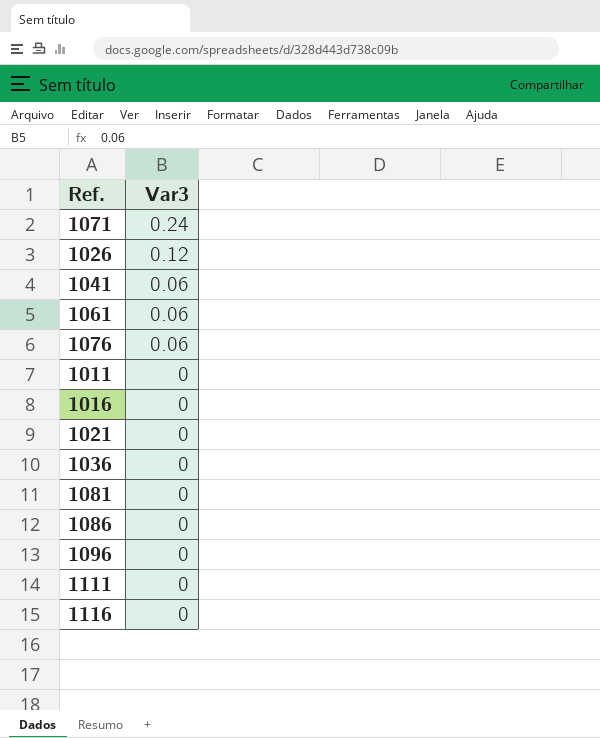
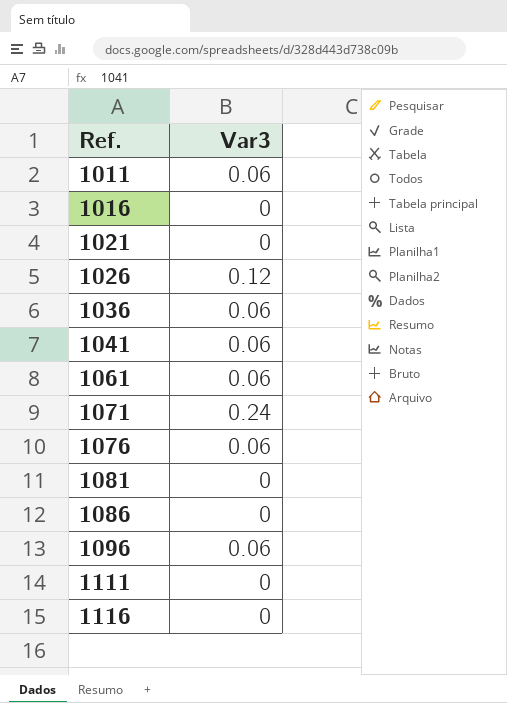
row order: Var3 descending -> Ref. ascending
1011 | Var3: 0 -> 0.06
1036 | Var3: 0 -> 0.06
1096 | Var3: 0 -> 0.06

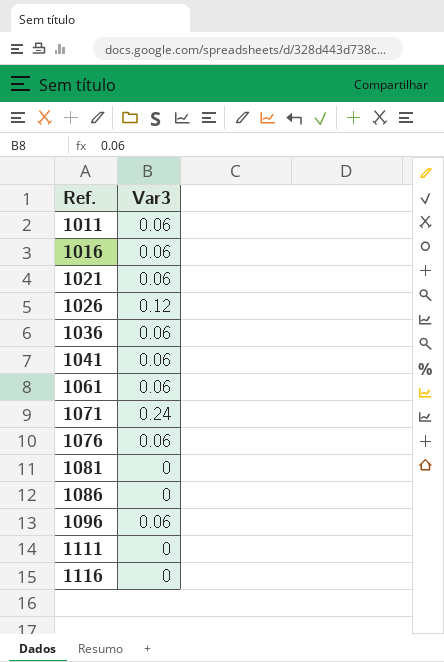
1016 | Var3: 0 -> 0.06
1021 | Var3: 0 -> 0.06

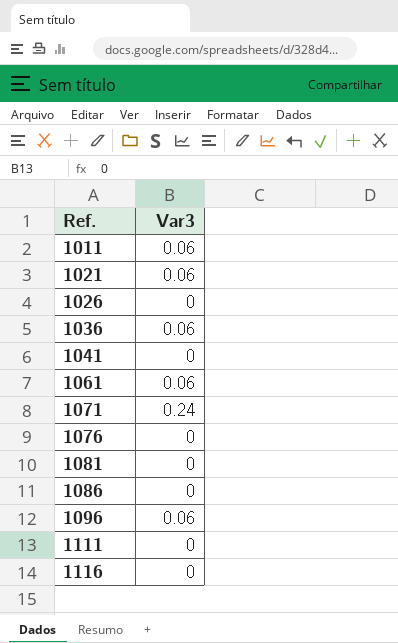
row 1016: 0.06 -> none
1026 | Var3: 0.12 -> 0
1041 | Var3: 0.06 -> 0
1076 | Var3: 0.06 -> 0

